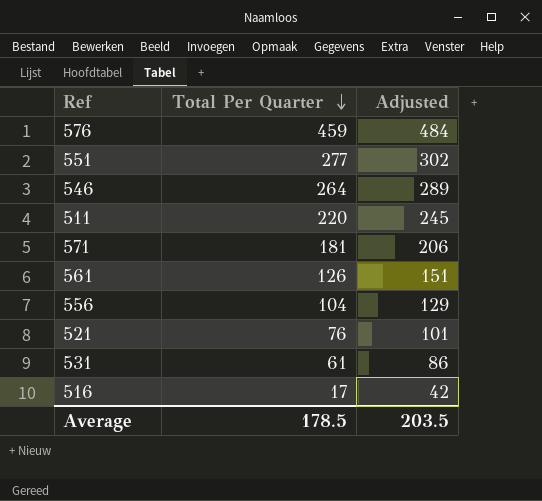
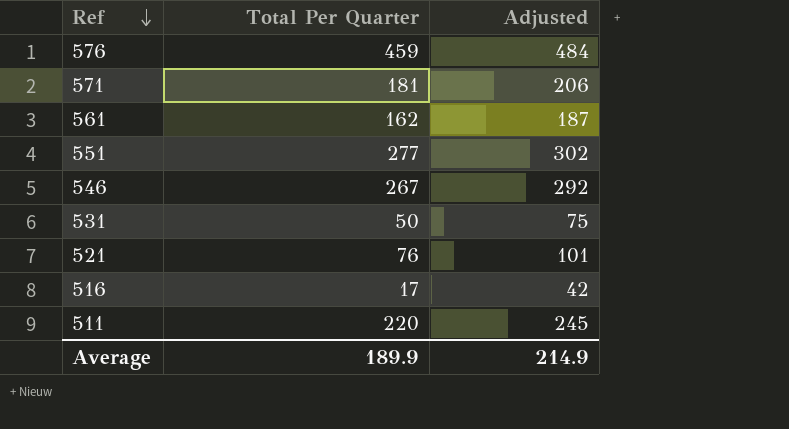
row order: Total Per Quarter descending -> Ref descending
row 556: 104 | 129 -> none
561 | Total Per Quarter: 126 -> 162
561 | Adjusted: 151 -> 187
546 | Total Per Quarter: 264 -> 267
546 | Adjusted: 289 -> 292
531 | Total Per Quarter: 61 -> 50
531 | Adjusted: 86 -> 75
Average | Total Per Quarter: 178.5 -> 189.9
Average | Adjusted: 203.5 -> 214.9

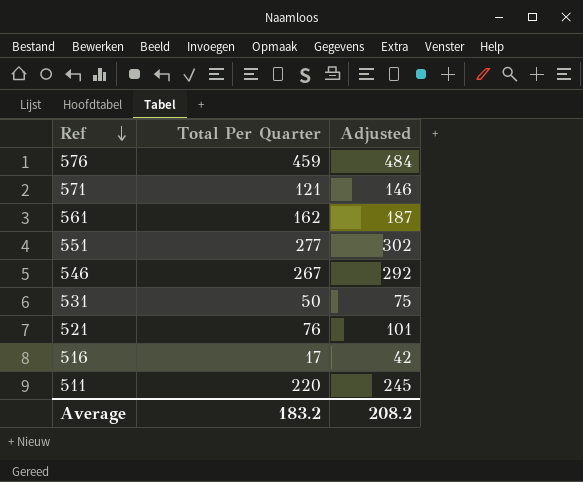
571 | Total Per Quarter: 181 -> 121
571 | Adjusted: 206 -> 146
Average | Total Per Quarter: 189.9 -> 183.2
Average | Adjusted: 214.9 -> 208.2

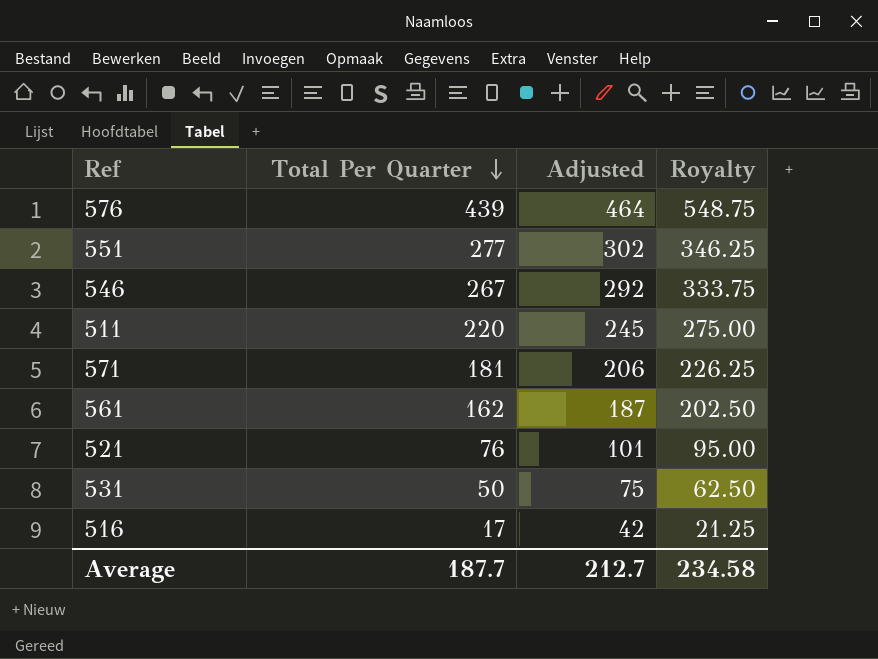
row order: Ref descending -> Total Per Quarter descending
column Royalty | formula: none -> [Total Per Quarter] * 1.25
576 | Total Per Quarter: 459 -> 439
576 | Adjusted: 484 -> 464
571 | Total Per Quarter: 121 -> 181
571 | Adjusted: 146 -> 206
Average | Total Per Quarter: 183.2 -> 187.7
Average | Adjusted: 208.2 -> 212.7

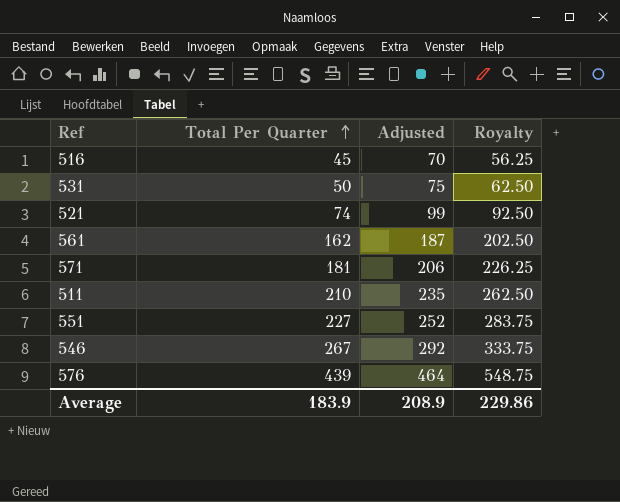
row order: Total Per Quarter descending -> Total Per Quarter ascending
516 | Total Per Quarter: 17 -> 45
516 | Adjusted: 42 -> 70
516 | Royalty: 21.25 -> 56.25
521 | Total Per Quarter: 76 -> 74
521 | Adjusted: 101 -> 99
521 | Royalty: 95.00 -> 92.50
511 | Total Per Quarter: 220 -> 210
511 | Adjusted: 245 -> 235
511 | Royalty: 275.00 -> 262.50
551 | Total Per Quarter: 277 -> 227
551 | Adjusted: 302 -> 252
551 | Royalty: 346.25 -> 283.75
Average | Total Per Quarter: 187.7 -> 183.9
Average | Adjusted: 212.7 -> 208.9
Average | Royalty: 234.58 -> 229.86

